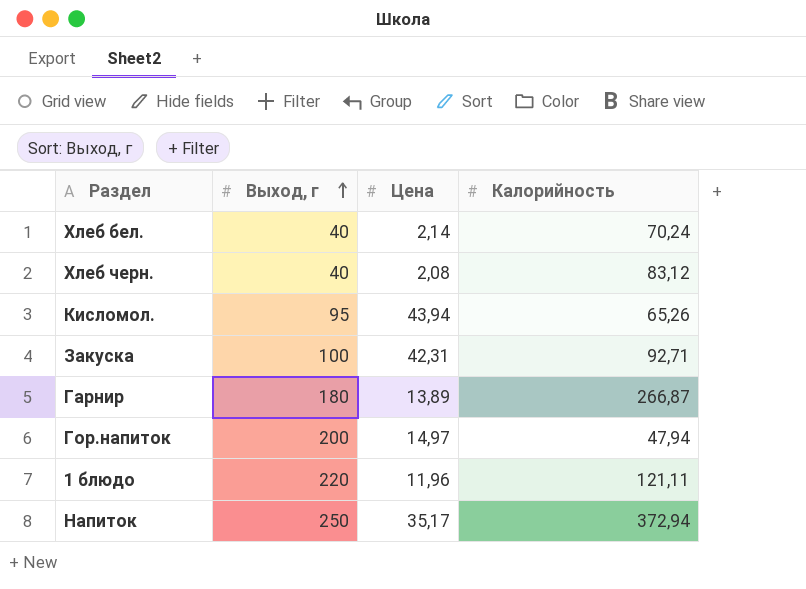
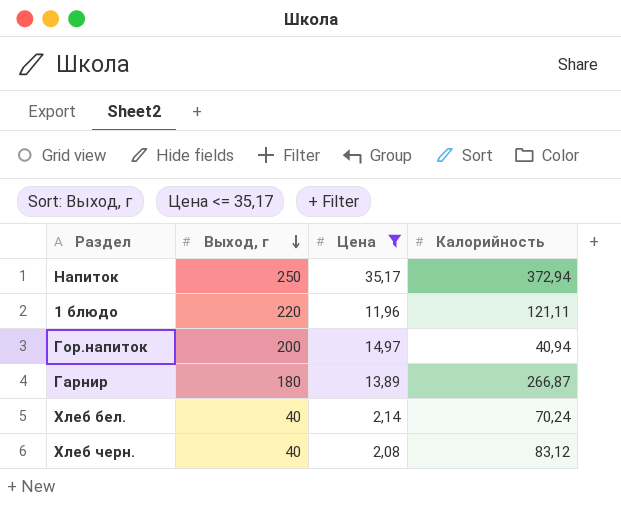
filter: none -> Цена <= 35,17
row order: Выход, г ascending -> Выход, г descending
Гор.напиток | Калорийность: 47,94 -> 40,94

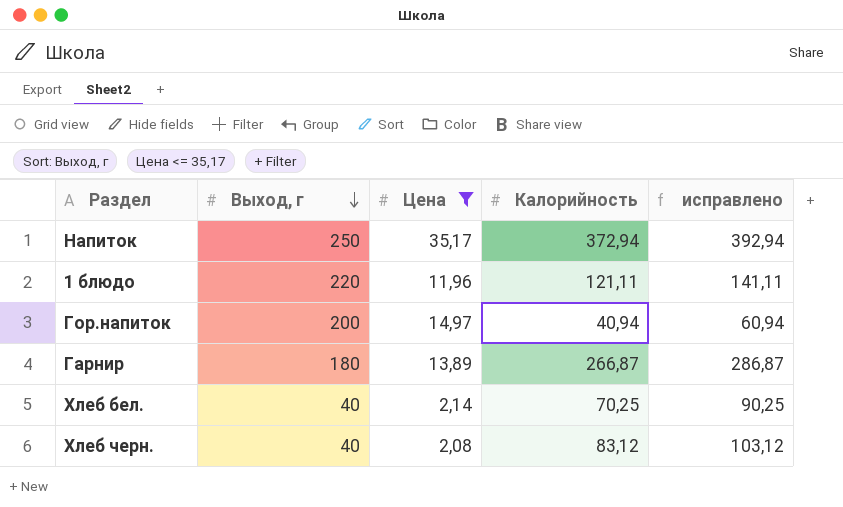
column исправлено | formula: none -> [Калорийность] + 20
Хлеб бел. | Калорийность: 70,24 -> 70,25

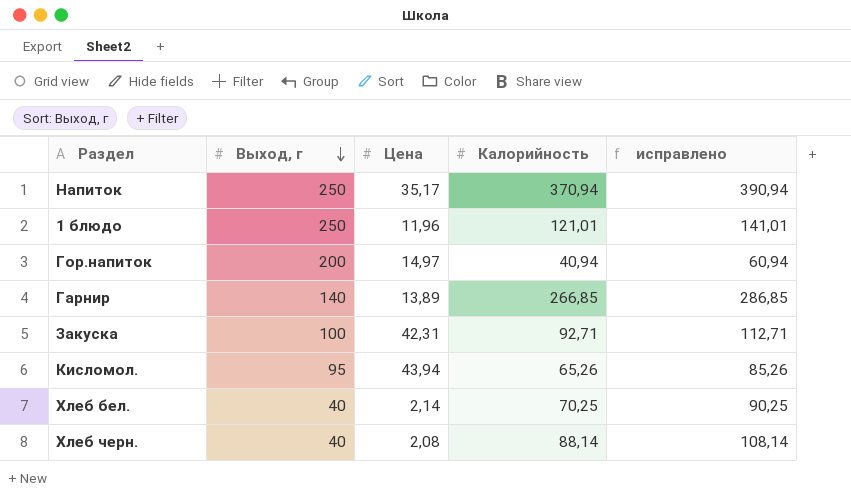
filter: Цена <= 35,17 -> none
Напиток | Калорийность: 372,94 -> 370,94
Напиток | исправлено: 392,94 -> 390,94
1 блюдо | Выход, г: 220 -> 250
1 блюдо | Калорийность: 121,11 -> 121,01
1 блюдо | исправлено: 141,11 -> 141,01
Гарнир | Выход, г: 180 -> 140
Гарнир | Калорийность: 266,87 -> 266,85
Гарнир | исправлено: 286,87 -> 286,85
Хлеб черн. | Калорийность: 83,12 -> 88,14
Хлеб черн. | исправлено: 103,12 -> 108,14

